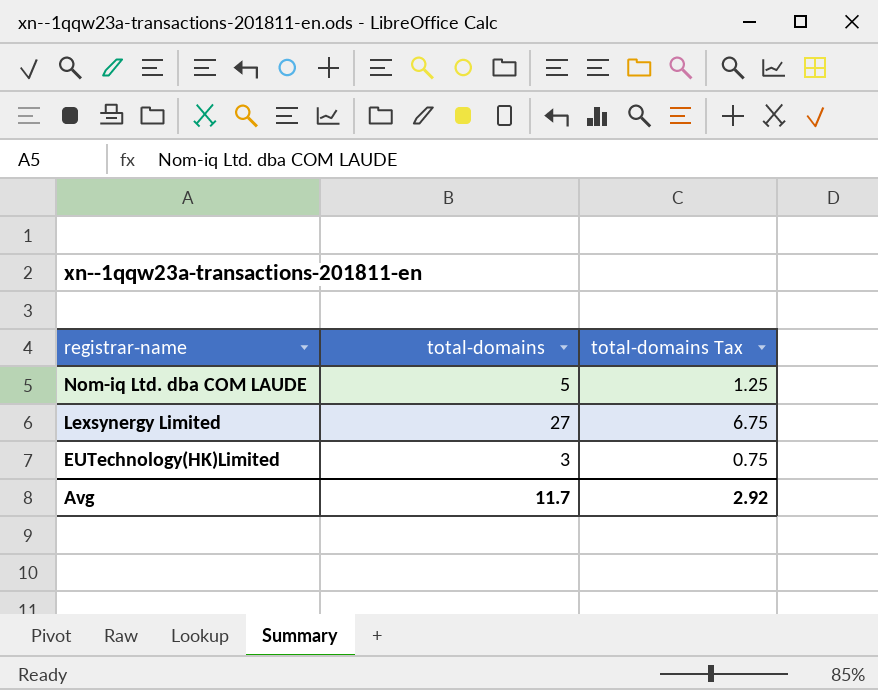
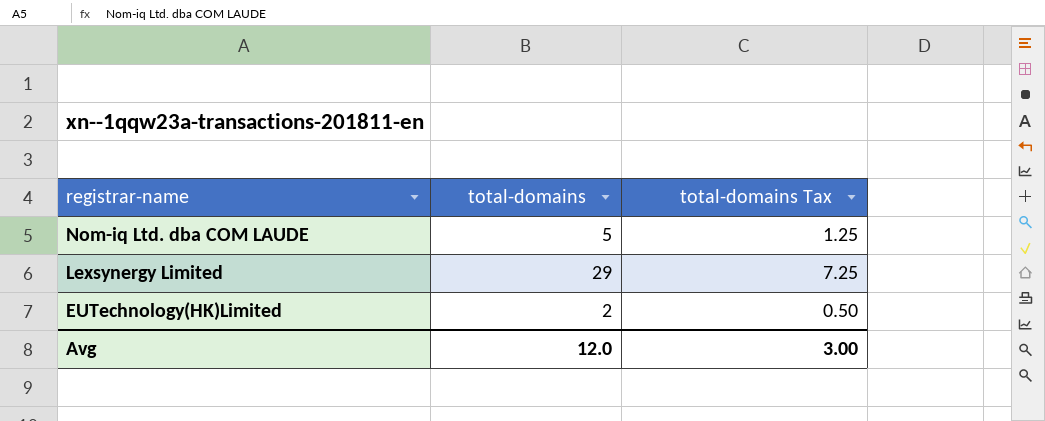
Lexsynergy Limited | total-domains: 27 -> 29
Lexsynergy Limited | total-domains Tax: 6.75 -> 7.25
EUTechnology(HK)Limited | total-domains: 3 -> 2
EUTechnology(HK)Limited | total-domains Tax: 0.75 -> 0.50
Avg | total-domains: 11.7 -> 12.0
Avg | total-domains Tax: 2.92 -> 3.00

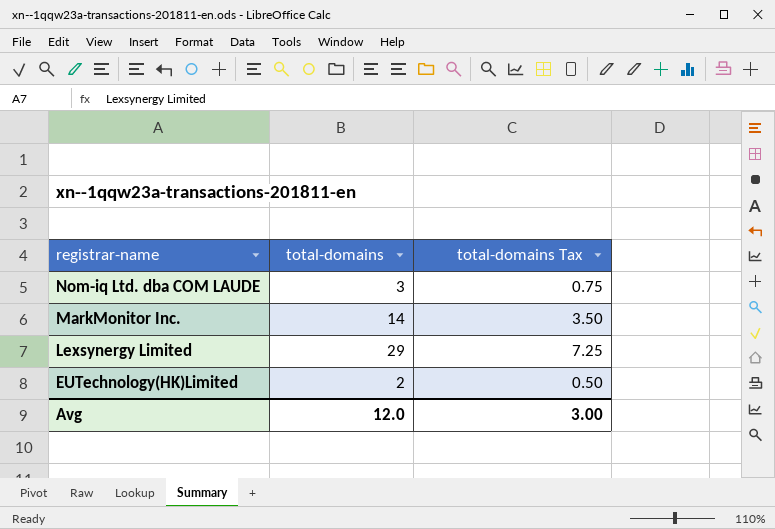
Nom-iq Ltd. dba COM LAUDE | total-domains: 5 -> 3
Nom-iq Ltd. dba COM LAUDE | total-domains Tax: 1.25 -> 0.75
row MarkMonitor Inc.: none -> 14 | 3.50

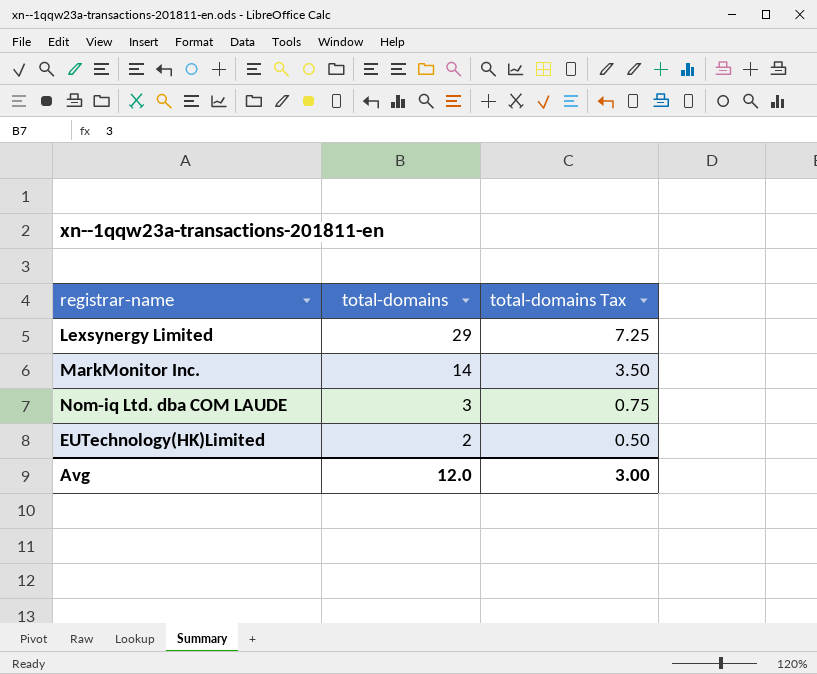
row order: registrar-name descending -> total-domains descending

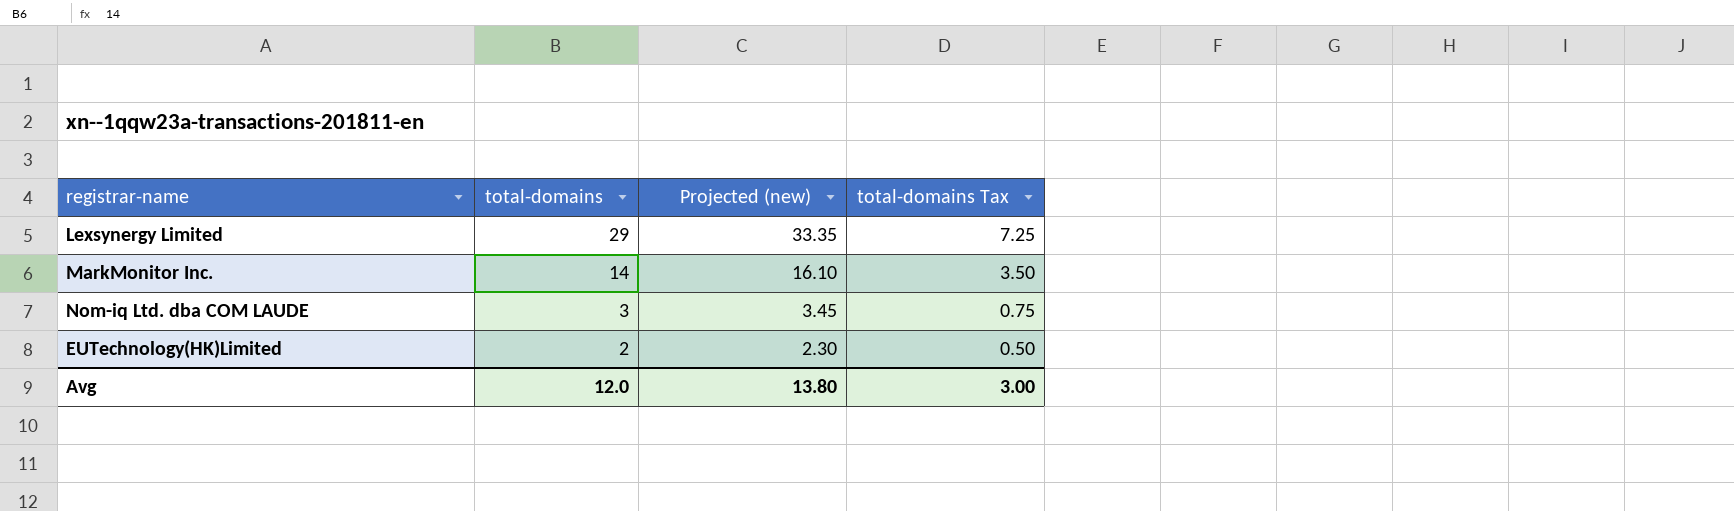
column Projected (new) | formula: none -> [total-domains] * 1.15

